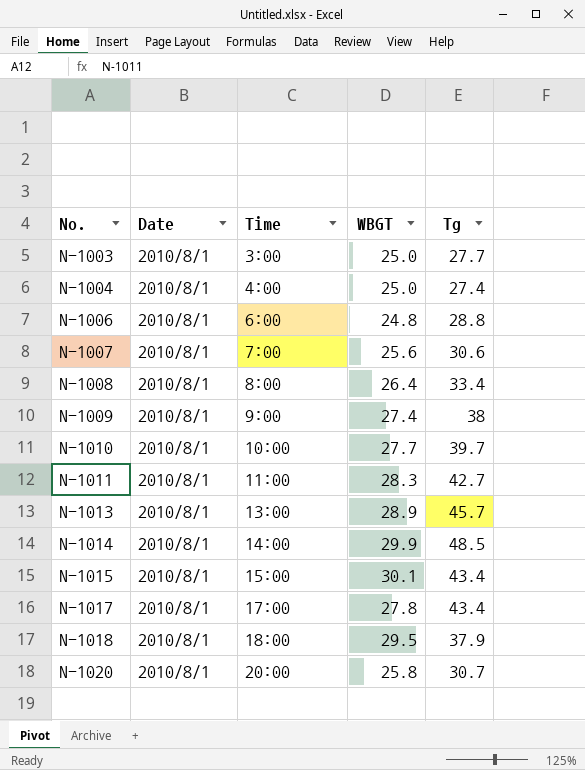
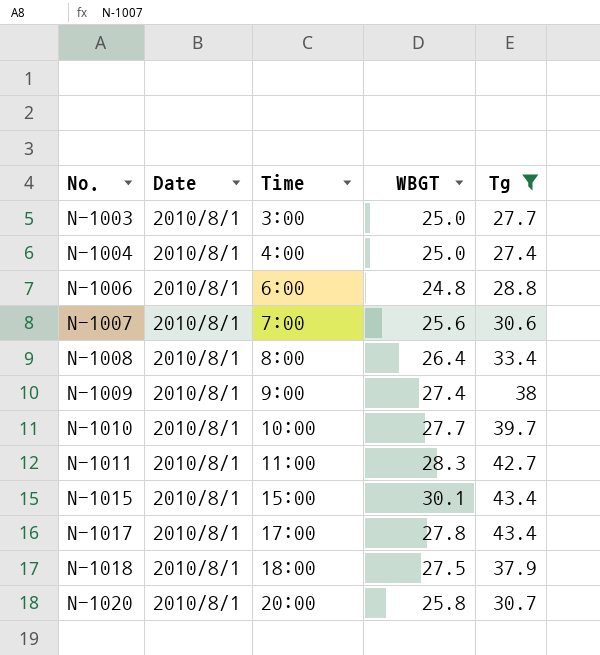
filter: none -> Tg <= 43.4
N-1018 | WBGT: 29.5 -> 27.5

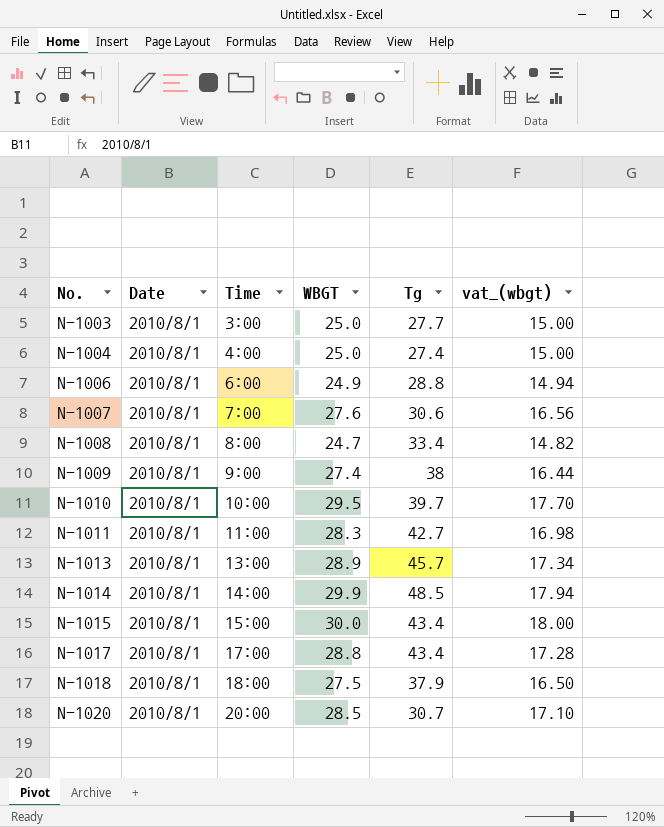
filter: Tg <= 43.4 -> none
column vat_(wbgt) | formula: none -> [WBGT] * 0.6
N-1006 | WBGT: 24.8 -> 24.9
N-1007 | WBGT: 25.6 -> 27.6
N-1008 | WBGT: 26.4 -> 24.7
N-1010 | WBGT: 27.7 -> 29.5
N-1015 | WBGT: 30.1 -> 30.0
N-1017 | WBGT: 27.8 -> 28.8
N-1020 | WBGT: 25.8 -> 28.5

